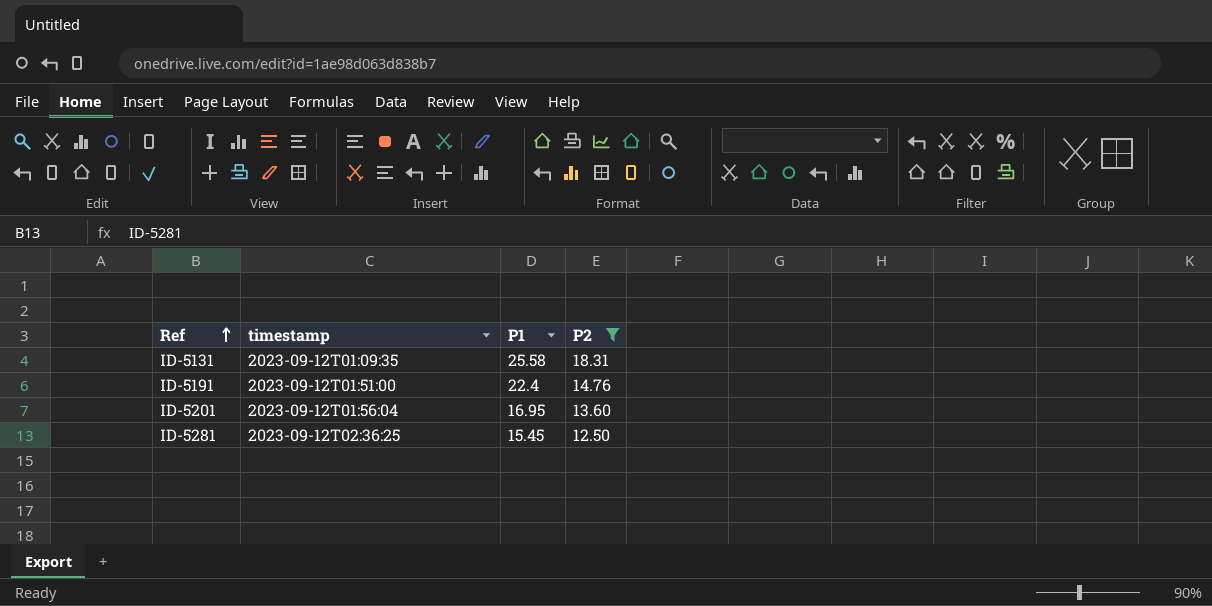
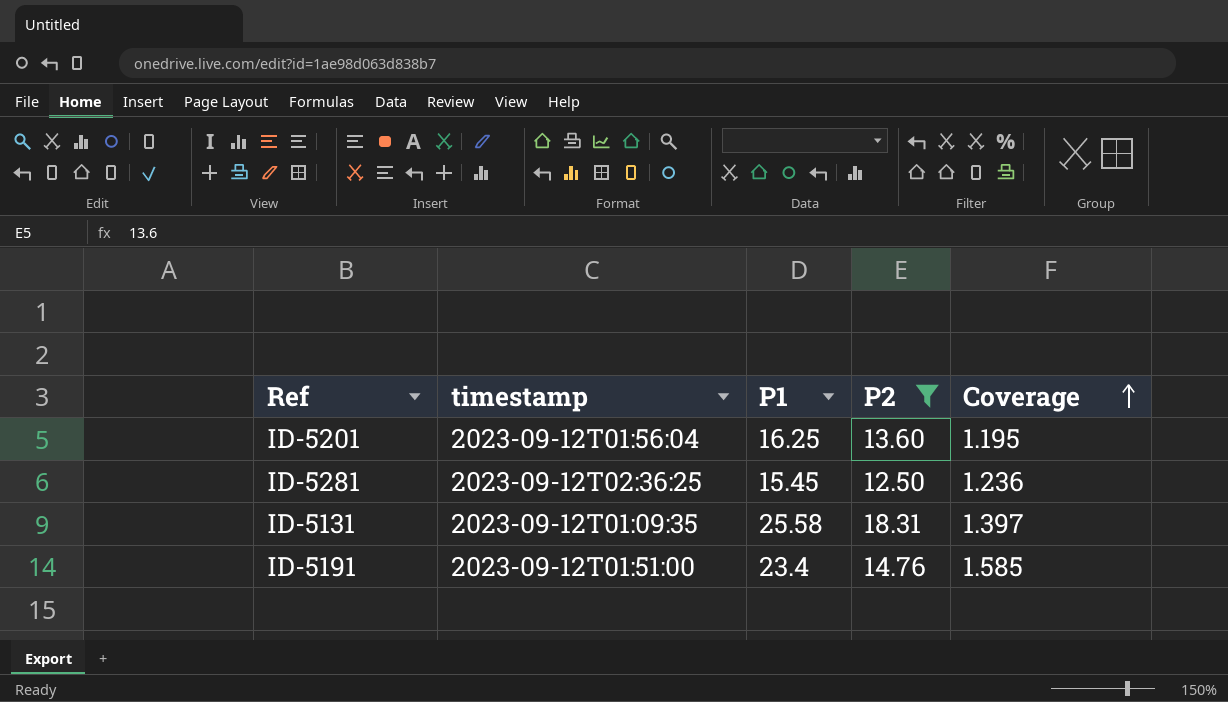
row order: Ref ascending -> Coverage ascending
column Coverage | formula: none -> [P1] / [P2]
ID-5201 | P1: 16.95 -> 16.25
ID-5191 | P1: 22.4 -> 23.4

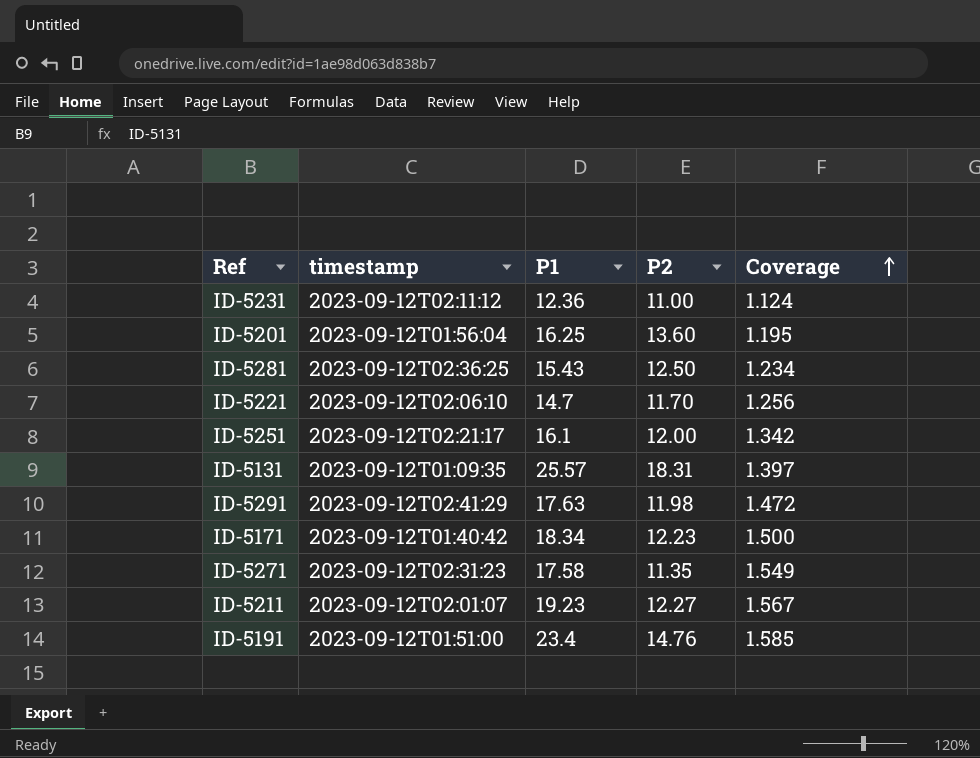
filter: P2 >= 12.50 -> none
ID-5281 | P1: 15.45 -> 15.43
ID-5281 | Coverage: 1.236 -> 1.234
ID-5131 | P1: 25.58 -> 25.57

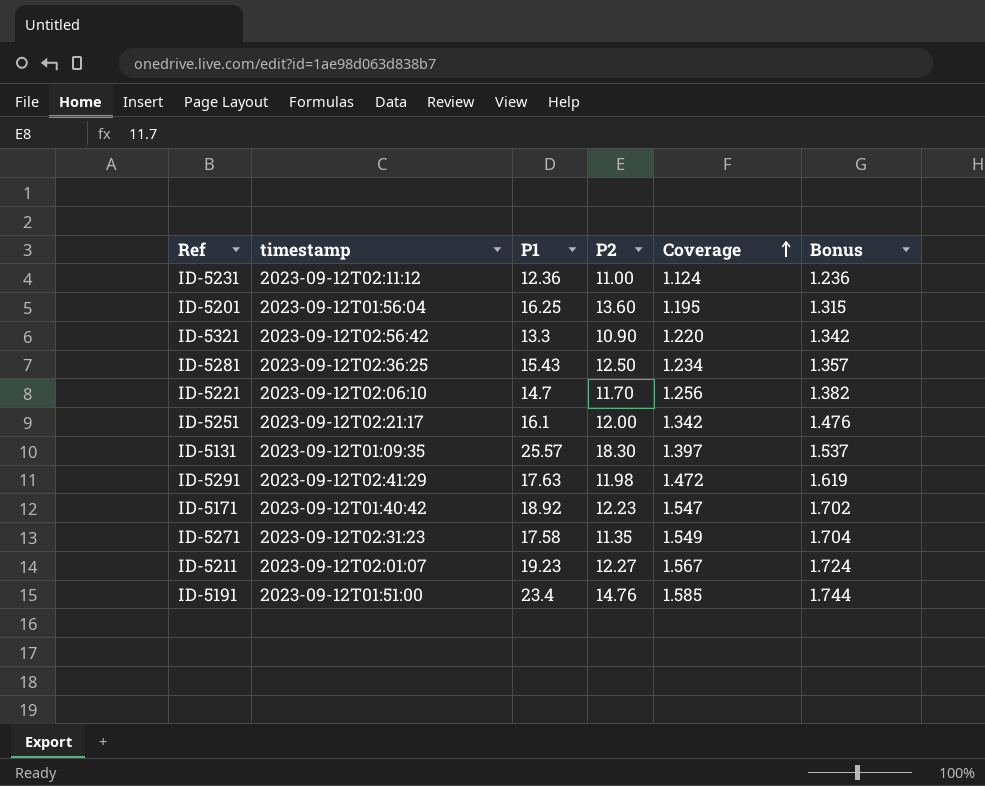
column Bonus | formula: none -> [Coverage] * 1.1
row ID-5321: none -> 2023-09-12T02:56:42 | 13.3 | 10.90 | 1.220 | 1.342
ID-5131 | P2: 18.31 -> 18.30
ID-5171 | P1: 18.34 -> 18.92
ID-5171 | Coverage: 1.500 -> 1.547

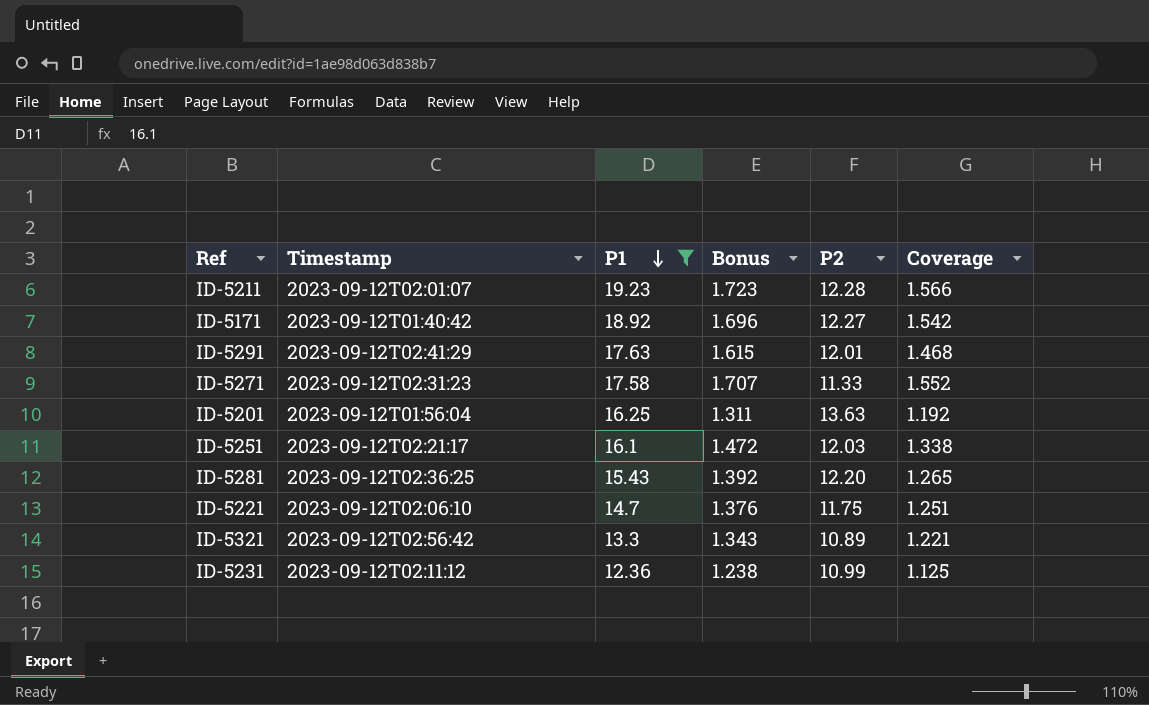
filter: none -> P1 <= 19.23
row order: Coverage ascending -> P1 descending
column name: timestamp -> Timestamp
column Bonus | position: 6 -> 4
ID-5211 | Bonus: 1.724 -> 1.723
ID-5211 | P2: 12.27 -> 12.28
ID-5211 | Coverage: 1.567 -> 1.566
ID-5171 | Bonus: 1.702 -> 1.696
ID-5171 | P2: 12.23 -> 12.27
ID-5171 | Coverage: 1.547 -> 1.542
ID-5291 | Bonus: 1.619 -> 1.615
ID-5291 | P2: 11.98 -> 12.01
ID-5291 | Coverage: 1.472 -> 1.468
ID-5271 | Bonus: 1.704 -> 1.707
ID-5271 | P2: 11.35 -> 11.33
ID-5271 | Coverage: 1.549 -> 1.552
ID-5201 | Bonus: 1.315 -> 1.311
ID-5201 | P2: 13.60 -> 13.63
ID-5201 | Coverage: 1.195 -> 1.192
ID-5251 | Bonus: 1.476 -> 1.472
ID-5251 | P2: 12.00 -> 12.03
ID-5251 | Coverage: 1.342 -> 1.338
ID-5281 | Bonus: 1.357 -> 1.392
ID-5281 | P2: 12.50 -> 12.20
ID-5281 | Coverage: 1.234 -> 1.265
ID-5221 | Bonus: 1.382 -> 1.376
ID-5221 | P2: 11.70 -> 11.75
ID-5221 | Coverage: 1.256 -> 1.251
ID-5321 | Bonus: 1.342 -> 1.343
ID-5321 | P2: 10.90 -> 10.89
ID-5321 | Coverage: 1.220 -> 1.221
ID-5231 | Bonus: 1.236 -> 1.238
ID-5231 | P2: 11.00 -> 10.99
ID-5231 | Coverage: 1.124 -> 1.125

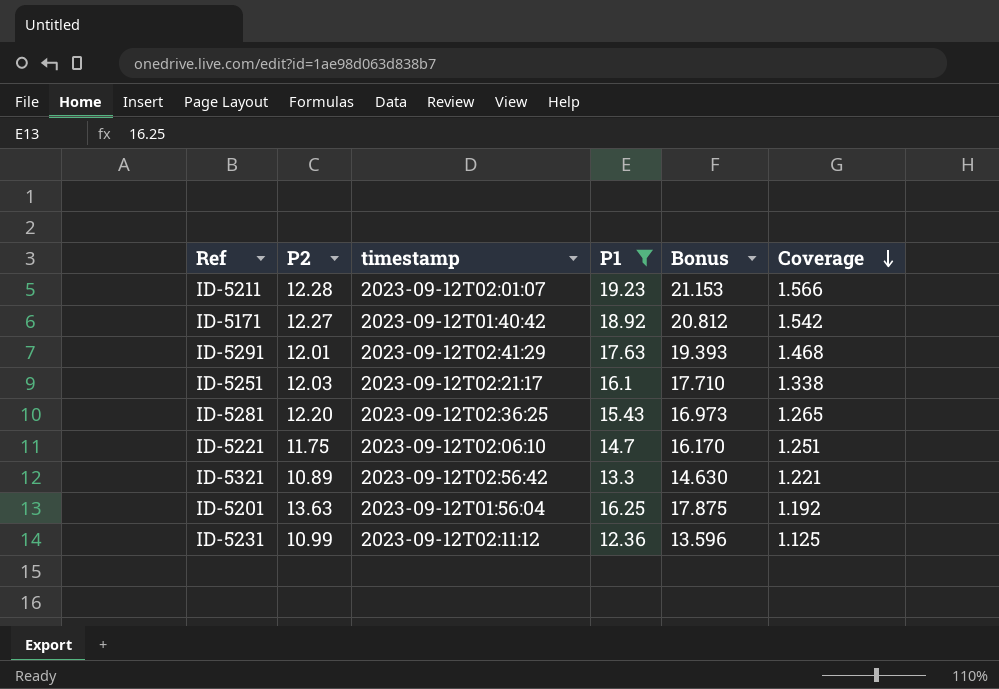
row order: P1 descending -> Coverage descending
column P2 | position: 5 -> 2
column name: Timestamp -> timestamp
column Bonus | formula: [Coverage] * 1.1 -> [P1] * 1.1
row ID-5271: 2023-09-12T02:31:23 | 17.58 | 1.707 | 11.33 | 1.552 -> none

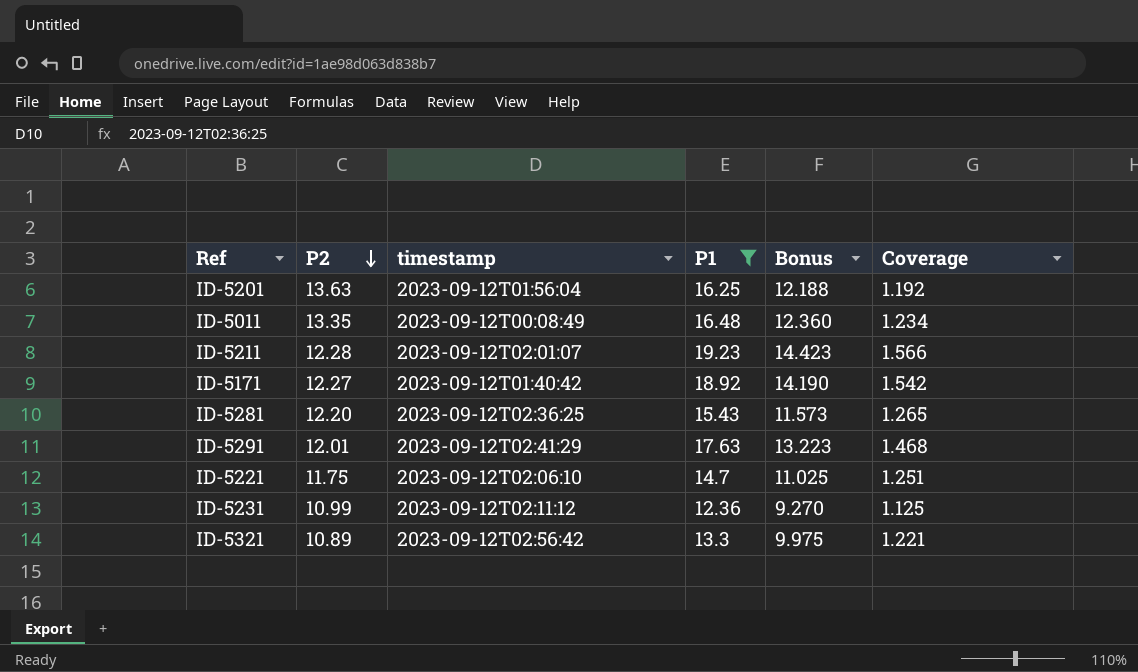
row order: Coverage descending -> P2 descending
column Bonus | formula: [P1] * 1.1 -> [P1] * 0.75
row ID-5251: 12.03 | 2023-09-12T02:21:17 | 16.1 | 17.710 | 1.338 -> none
row ID-5011: none -> 13.35 | 2023-09-12T00:08:49 | 16.48 | 12.360 | 1.234

